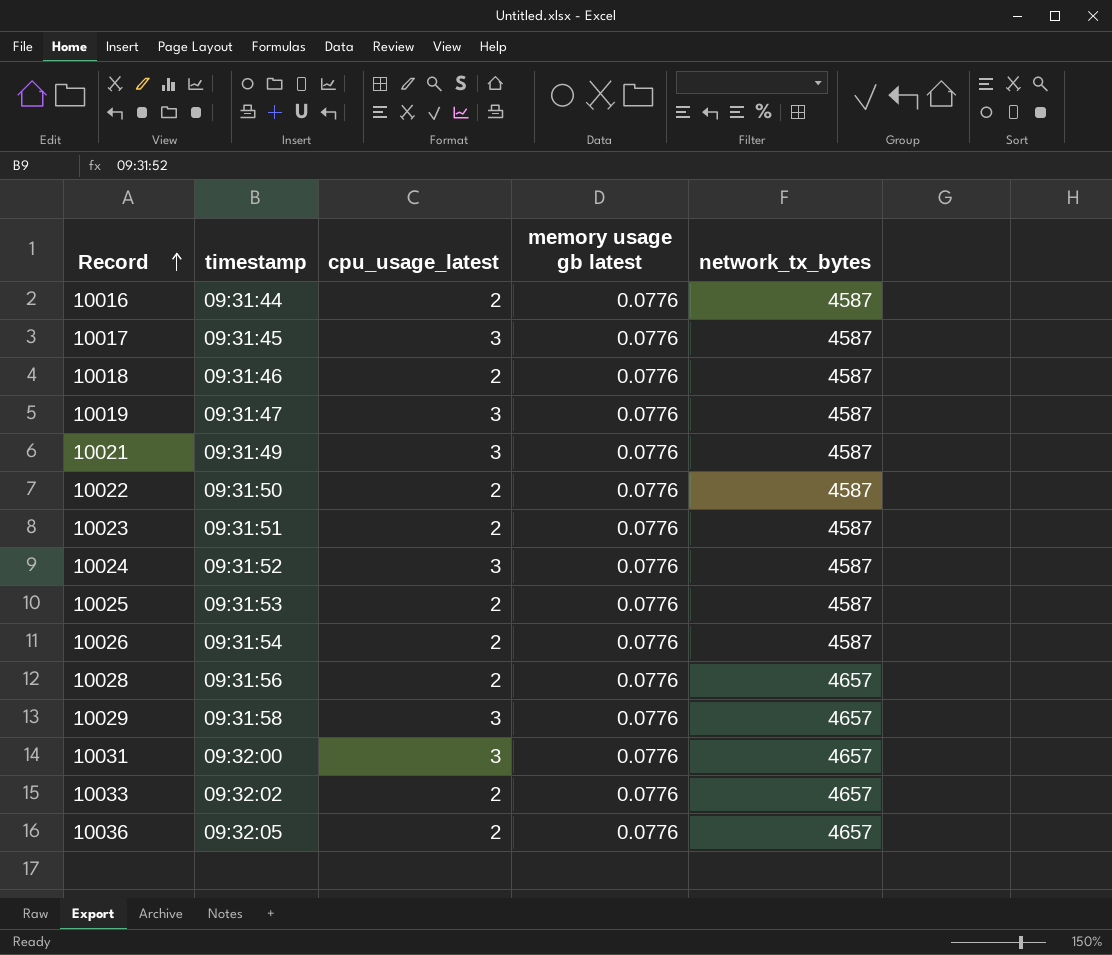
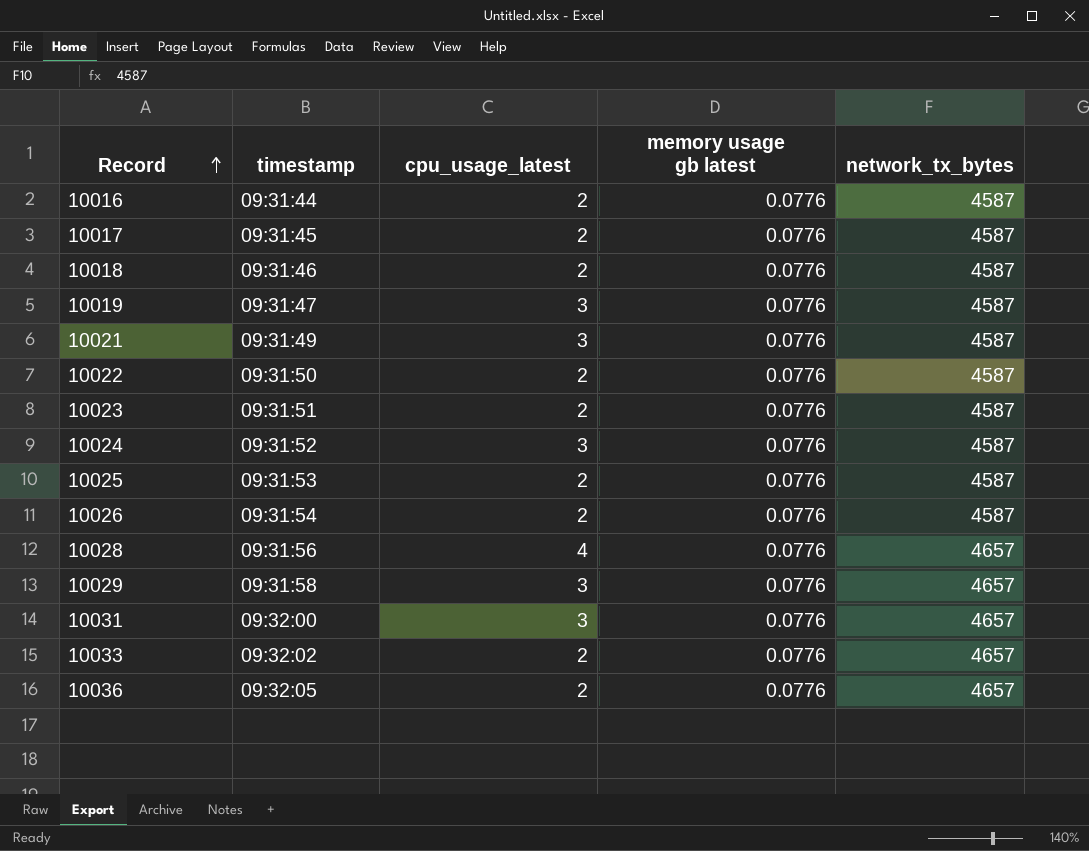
10017 | cpu_usage_latest: 3 -> 2
10028 | cpu_usage_latest: 2 -> 4

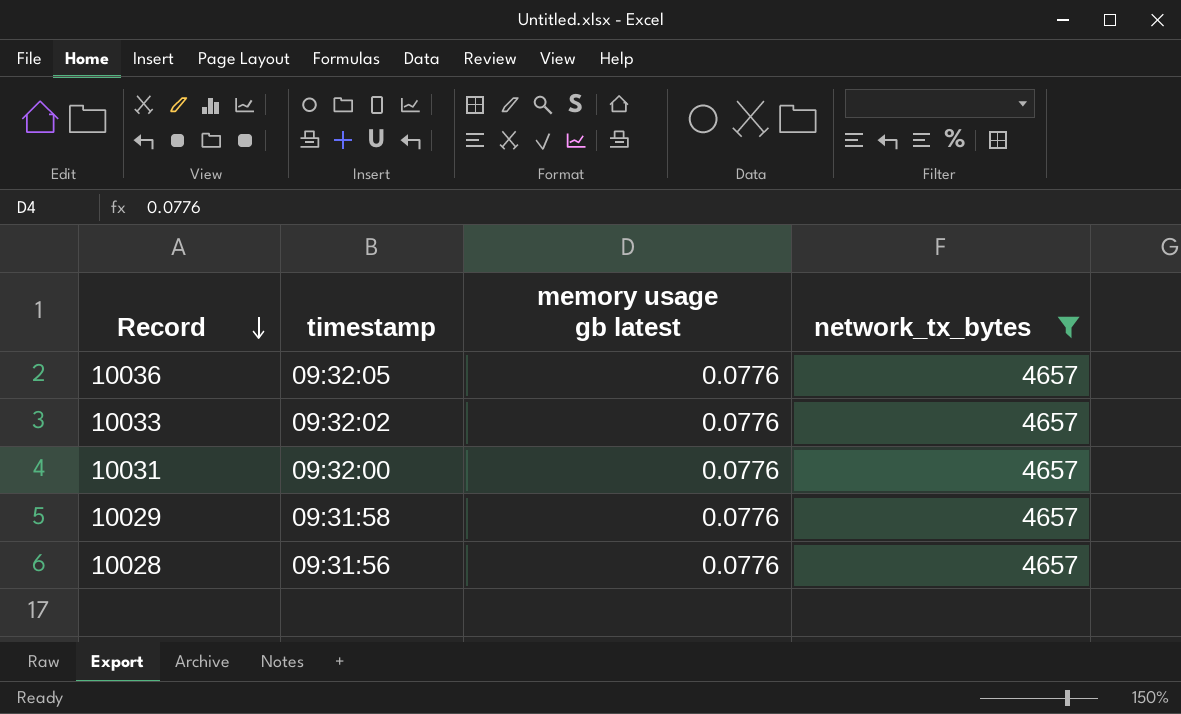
filter: none -> network_tx_bytes = 4657
row order: Record ascending -> Record descending
column cpu_usage_latest | position: 3 -> none

